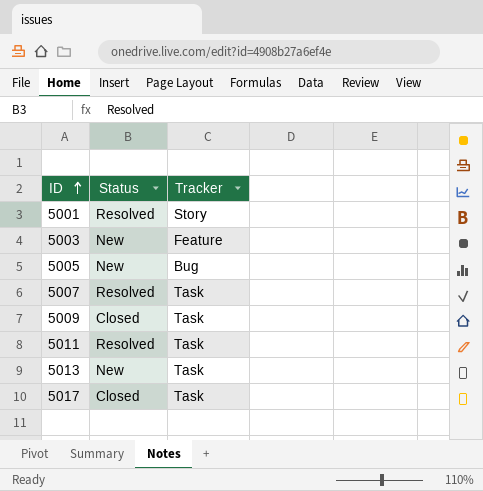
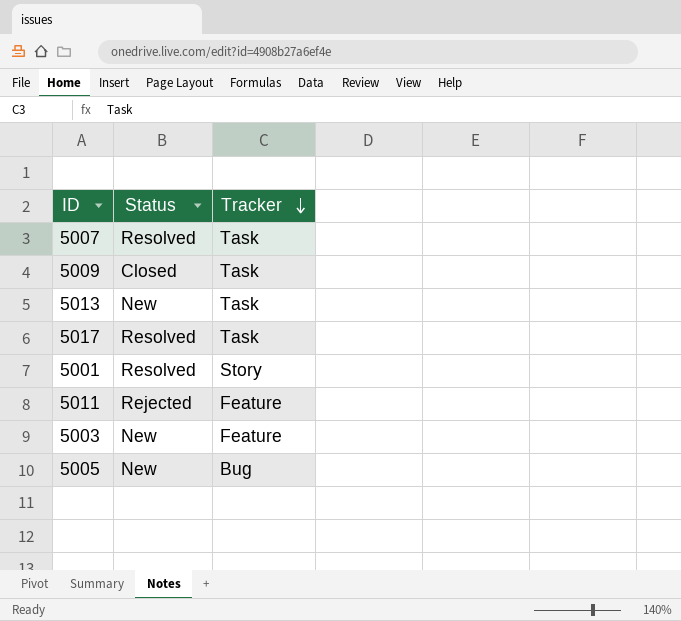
row order: ID ascending -> Tracker descending
5017 | Status: Closed -> Resolved
5011 | Status: Resolved -> Rejected
5011 | Tracker: Task -> Feature

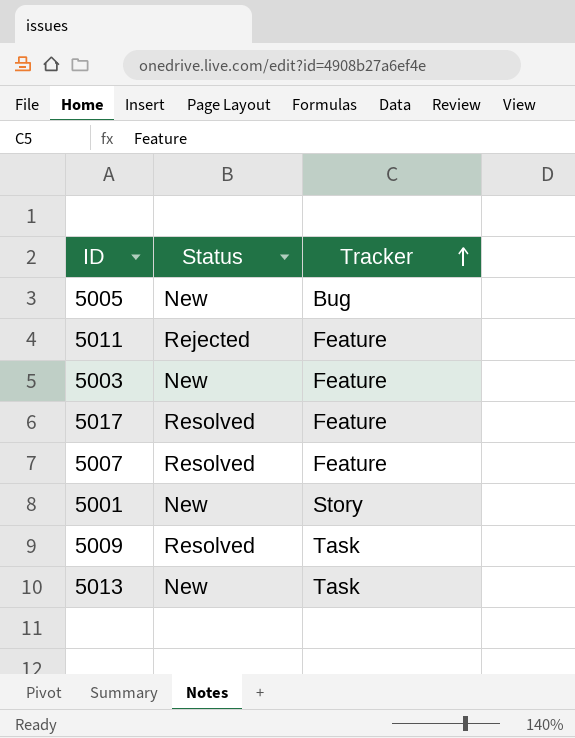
row order: Tracker descending -> Tracker ascending
5017 | Tracker: Task -> Feature
5007 | Tracker: Task -> Feature
5001 | Status: Resolved -> New
5009 | Status: Closed -> Resolved

